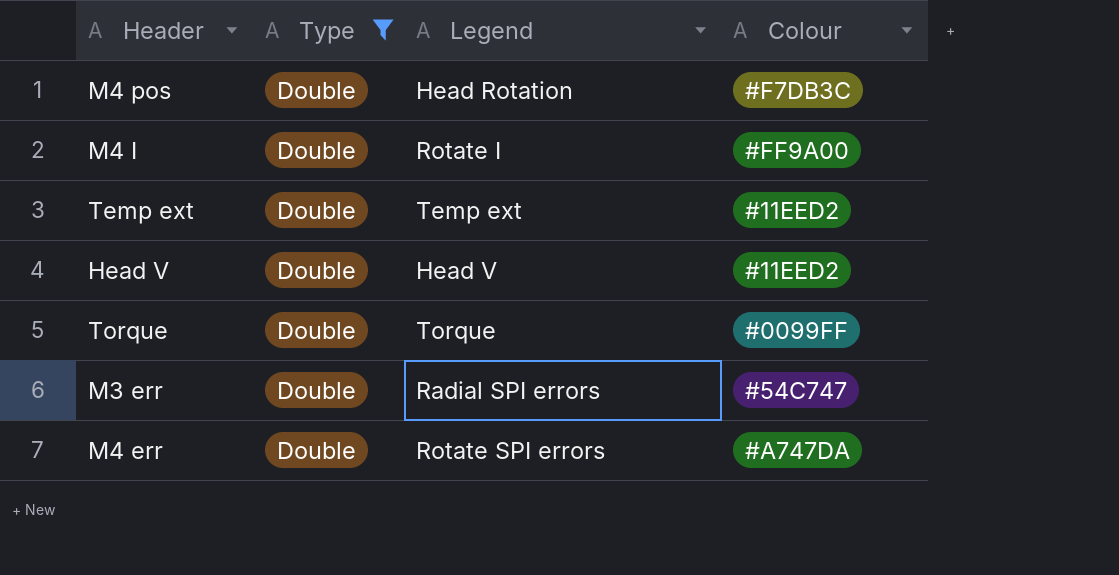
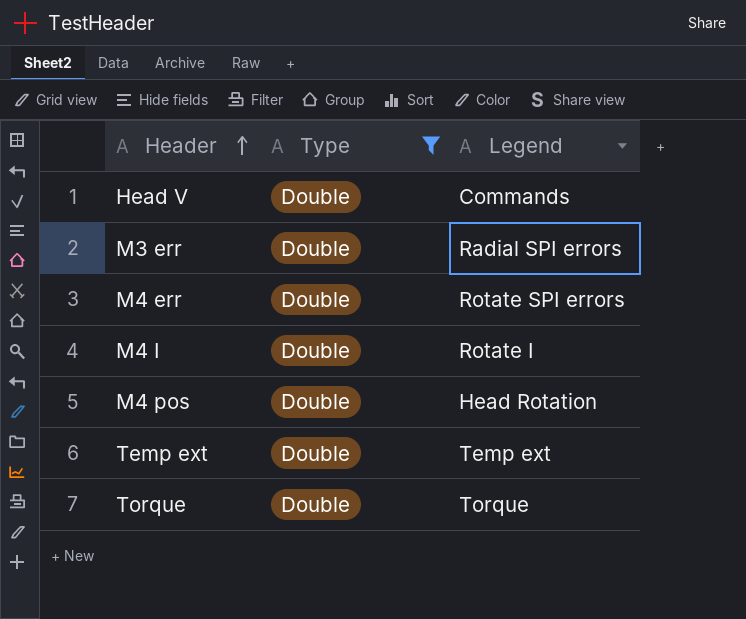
row order: none -> Header ascending
column Colour | position: 4 -> none
Head V | Legend: Head V -> Commands

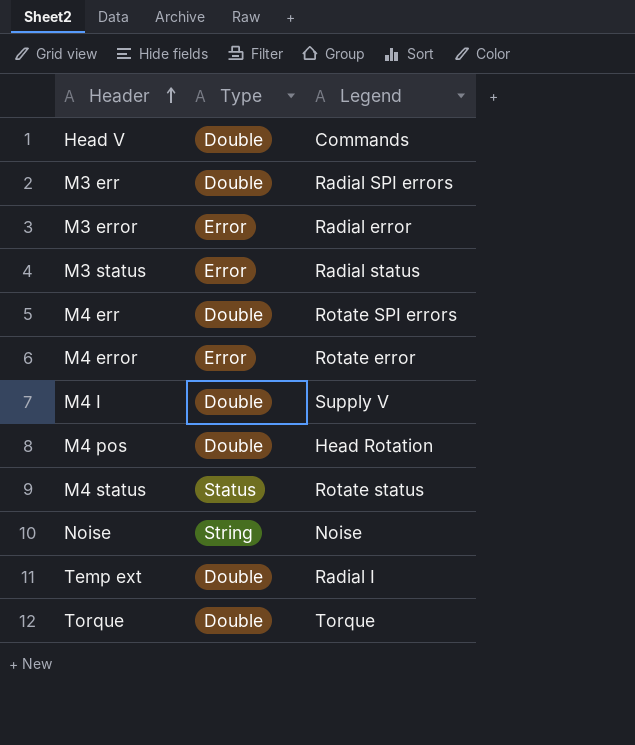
filter: Type = Double -> none
M4 I | Legend: Rotate I -> Supply V
Temp ext | Legend: Temp ext -> Radial I

